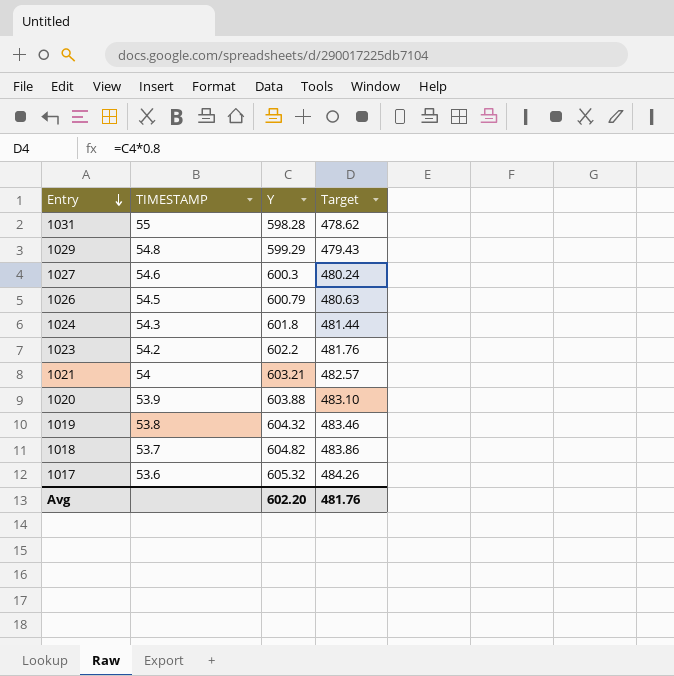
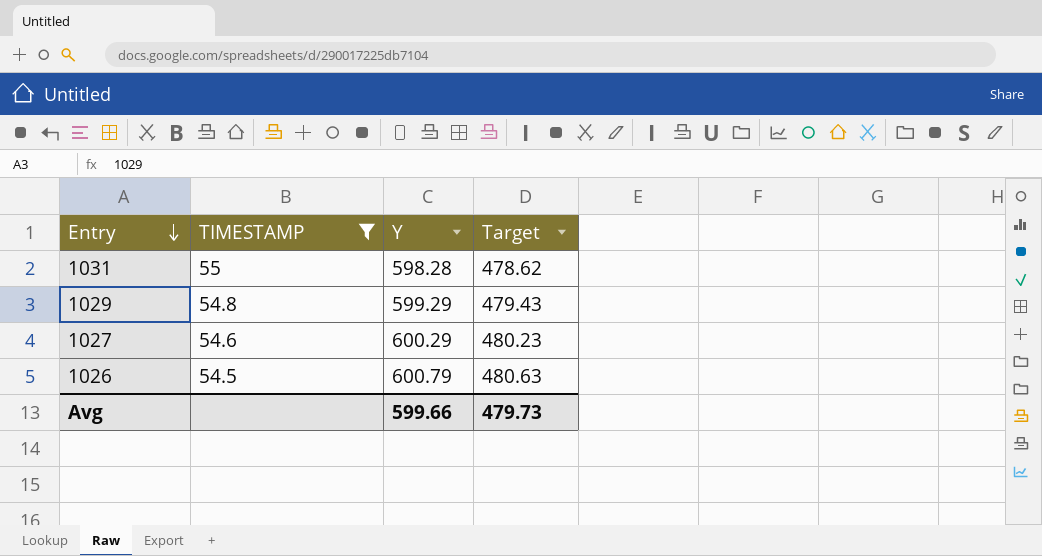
filter: none -> TIMESTAMP >= 54.5
1027 | Y: 600.3 -> 600.29
1027 | Target: 480.24 -> 480.23
Avg | Y: 602.20 -> 599.66
Avg | Target: 481.76 -> 479.73

